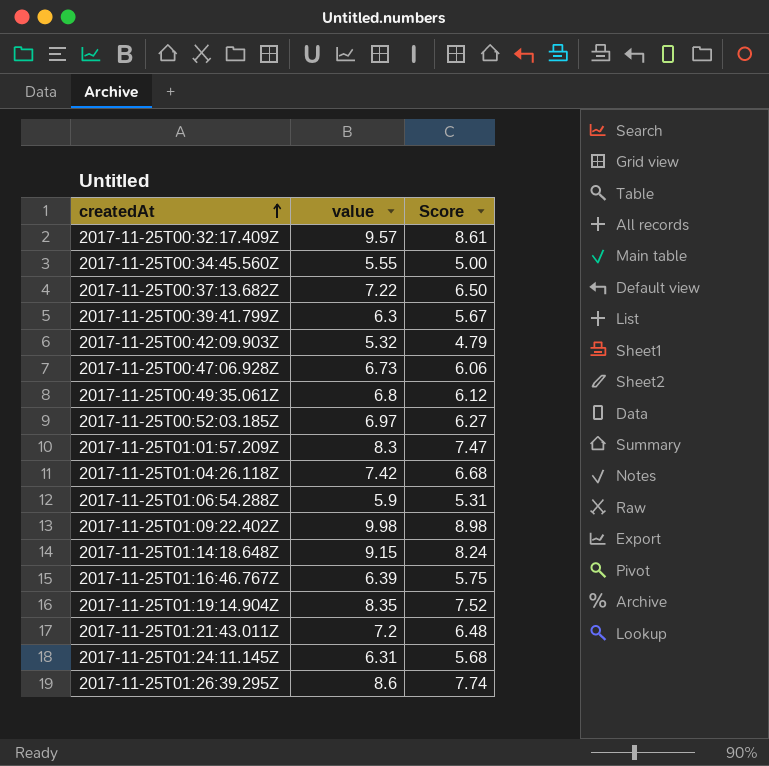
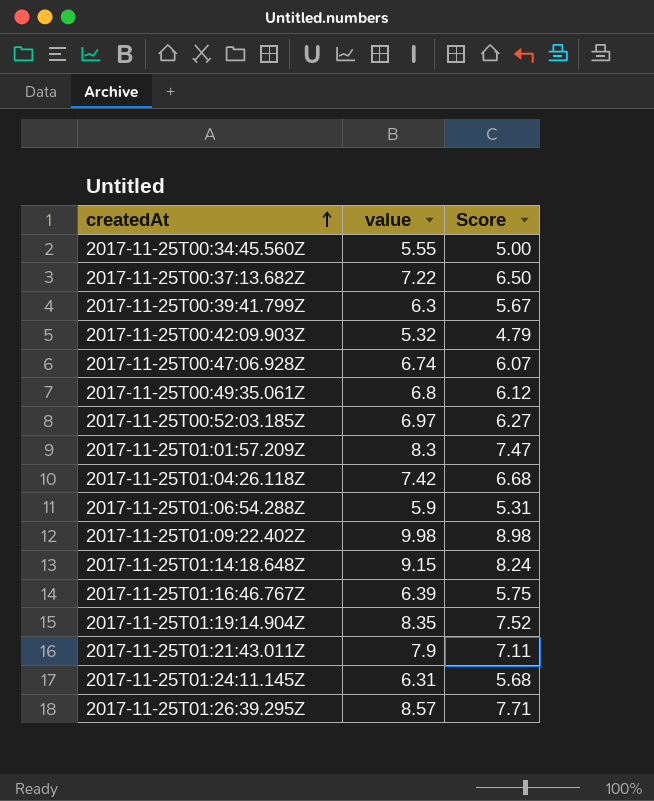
row 2017-11-25T00:32:17.409Z: 9.57 | 8.61 -> none
2017-11-25T00:47:06.928Z | value: 6.73 -> 6.74
2017-11-25T00:47:06.928Z | Score: 6.06 -> 6.07
2017-11-25T01:21:43.011Z | value: 7.2 -> 7.9
2017-11-25T01:21:43.011Z | Score: 6.48 -> 7.11
2017-11-25T01:26:39.295Z | value: 8.6 -> 8.57
2017-11-25T01:26:39.295Z | Score: 7.74 -> 7.71

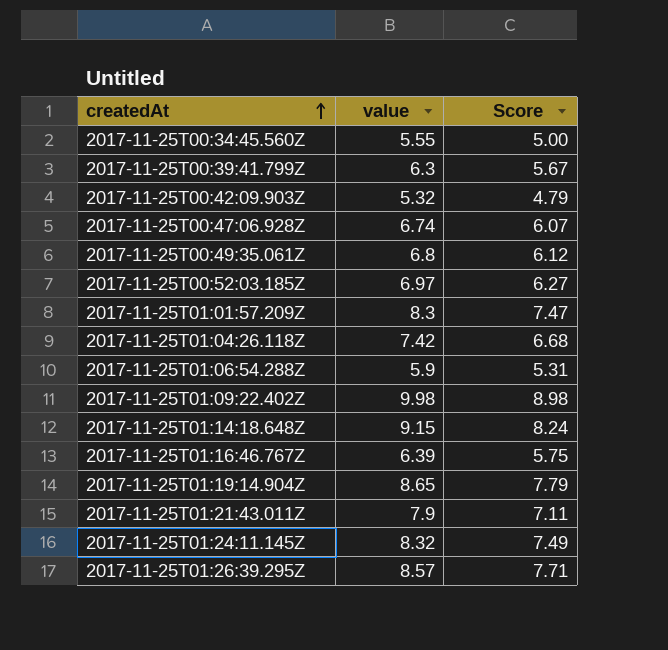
row 2017-11-25T00:37:13.682Z: 7.22 | 6.50 -> none
2017-11-25T01:19:14.904Z | value: 8.35 -> 8.65
2017-11-25T01:19:14.904Z | Score: 7.52 -> 7.79
2017-11-25T01:24:11.145Z | value: 6.31 -> 8.32
2017-11-25T01:24:11.145Z | Score: 5.68 -> 7.49

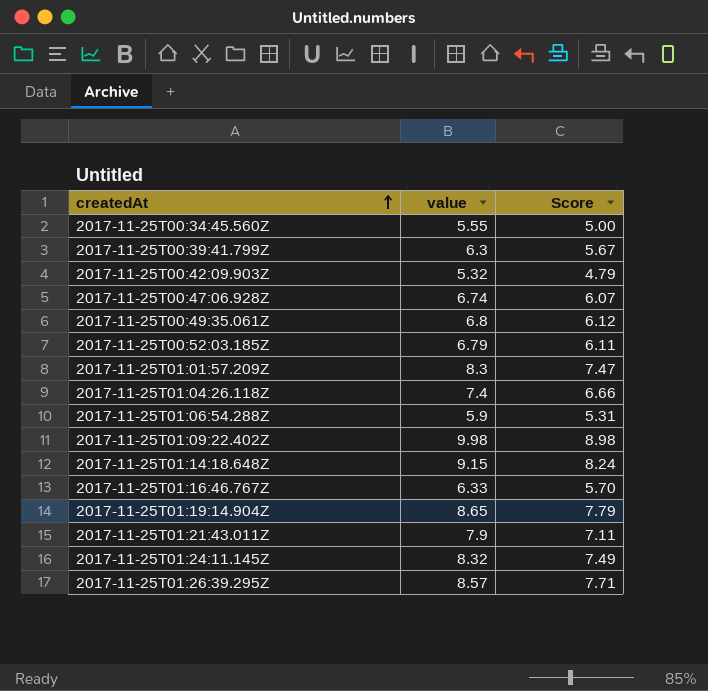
2017-11-25T00:52:03.185Z | value: 6.97 -> 6.79
2017-11-25T00:52:03.185Z | Score: 6.27 -> 6.11
2017-11-25T01:04:26.118Z | value: 7.42 -> 7.4
2017-11-25T01:04:26.118Z | Score: 6.68 -> 6.66
2017-11-25T01:16:46.767Z | value: 6.39 -> 6.33
2017-11-25T01:16:46.767Z | Score: 5.75 -> 5.70

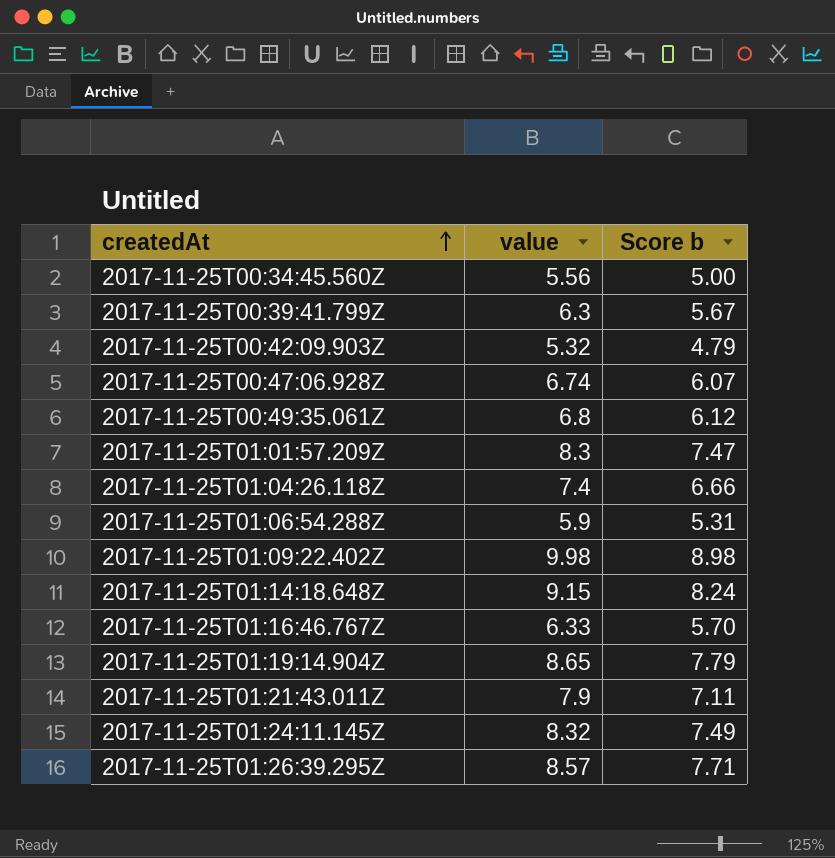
column name: Score -> Score b
row 2017-11-25T00:52:03.185Z: 6.79 | 6.11 -> none
2017-11-25T00:34:45.560Z | value: 5.55 -> 5.56

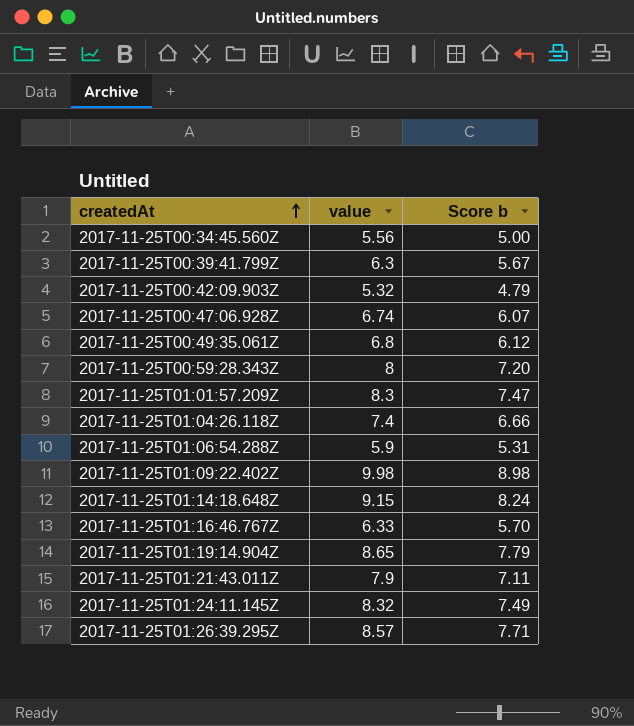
row 2017-11-25T00:59:28.343Z: none -> 8 | 7.20

